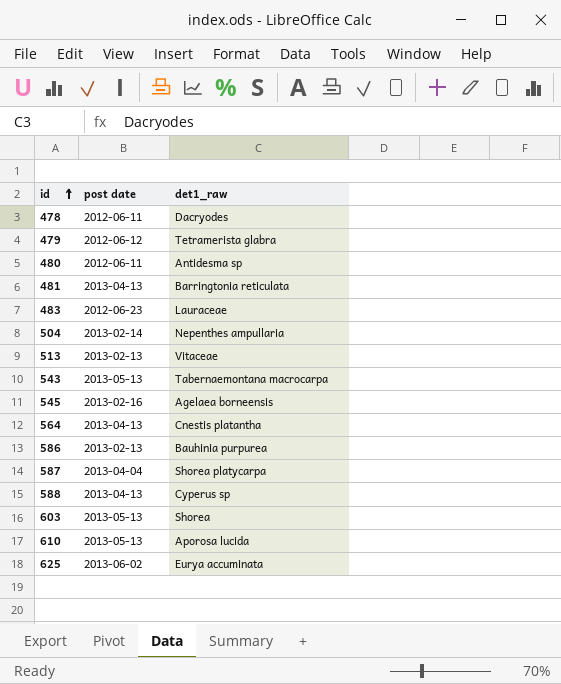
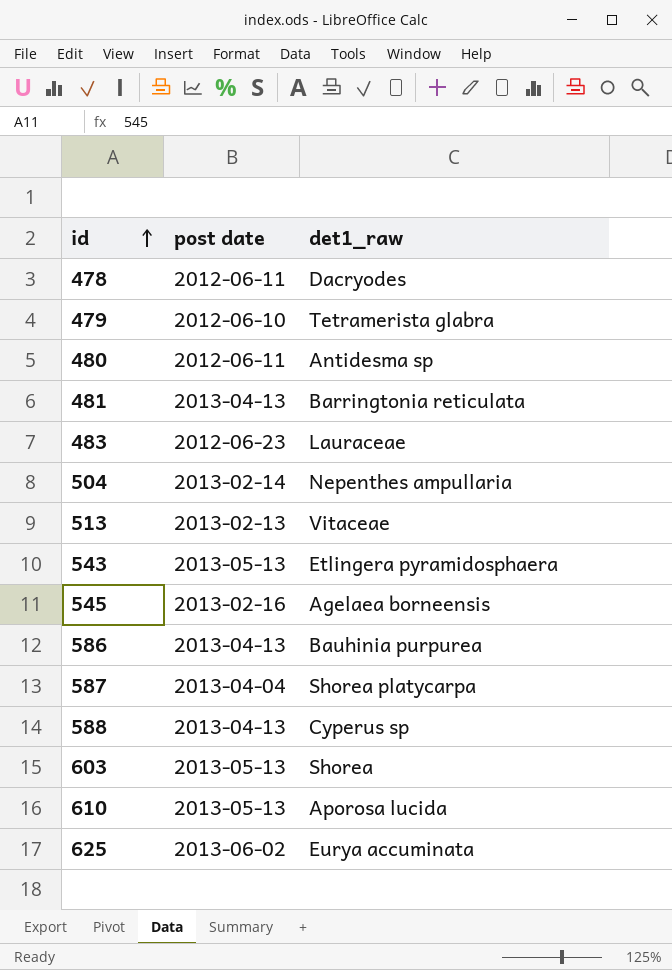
row 564: 2013-04-13 | Cnestis platantha -> none
479 | post date: 2012-06-12 -> 2012-06-10
543 | det1_raw: Tabernaemontana macrocarpa -> Etlingera pyramidosphaera
586 | post date: 2013-02-13 -> 2013-04-13

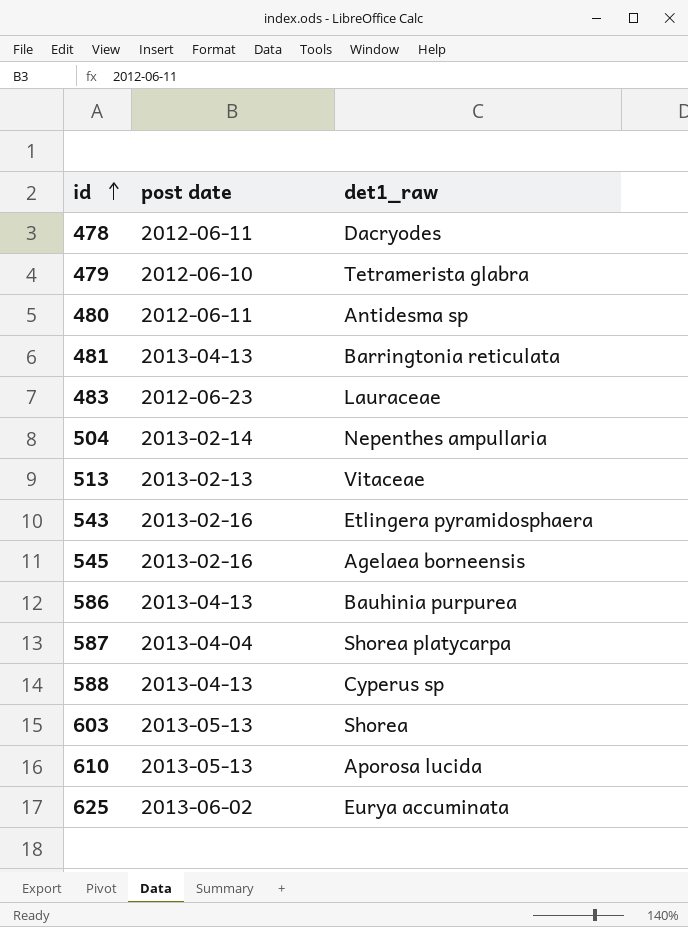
543 | post date: 2013-05-13 -> 2013-02-16

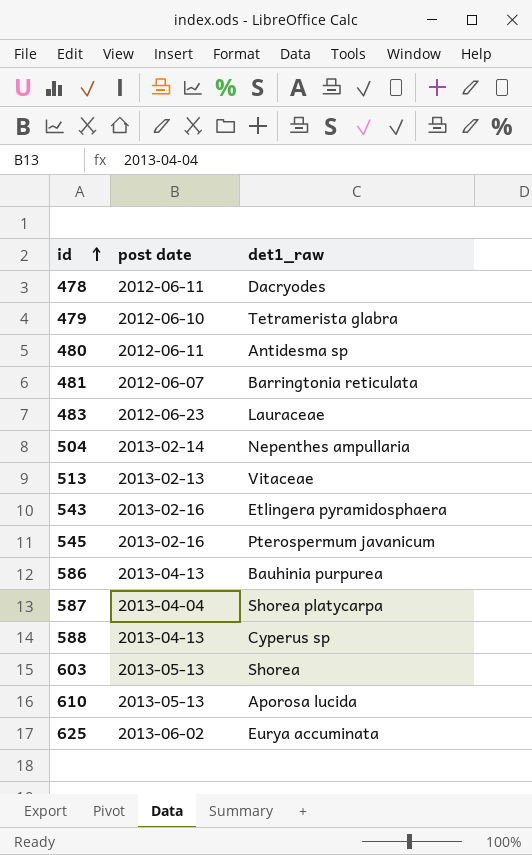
481 | post date: 2013-04-13 -> 2012-06-07
545 | det1_raw: Agelaea borneensis -> Pterospermum javanicum

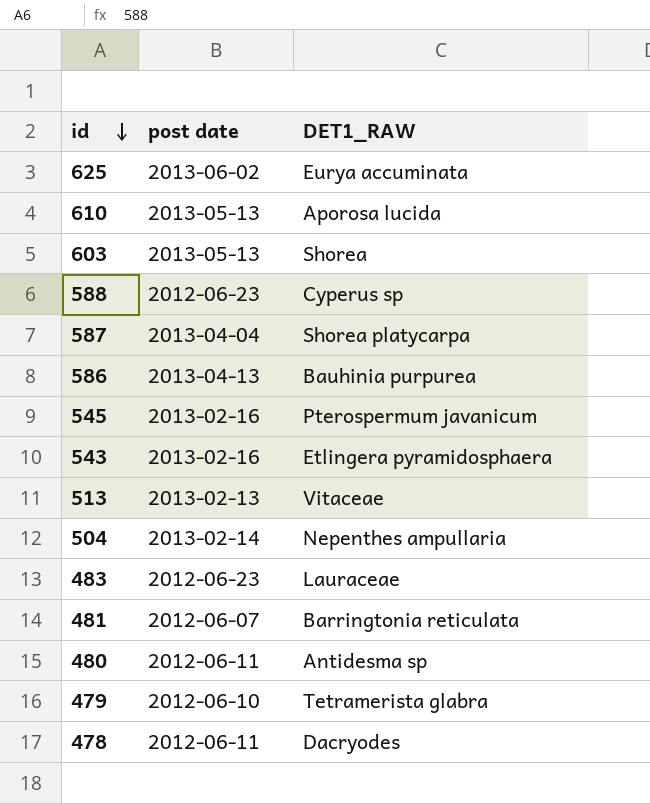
row order: id ascending -> id descending
column name: det1_raw -> DET1_RAW
588 | post date: 2013-04-13 -> 2012-06-23

